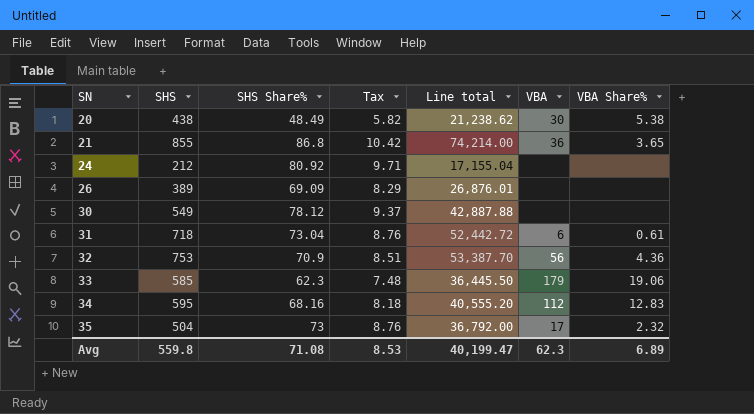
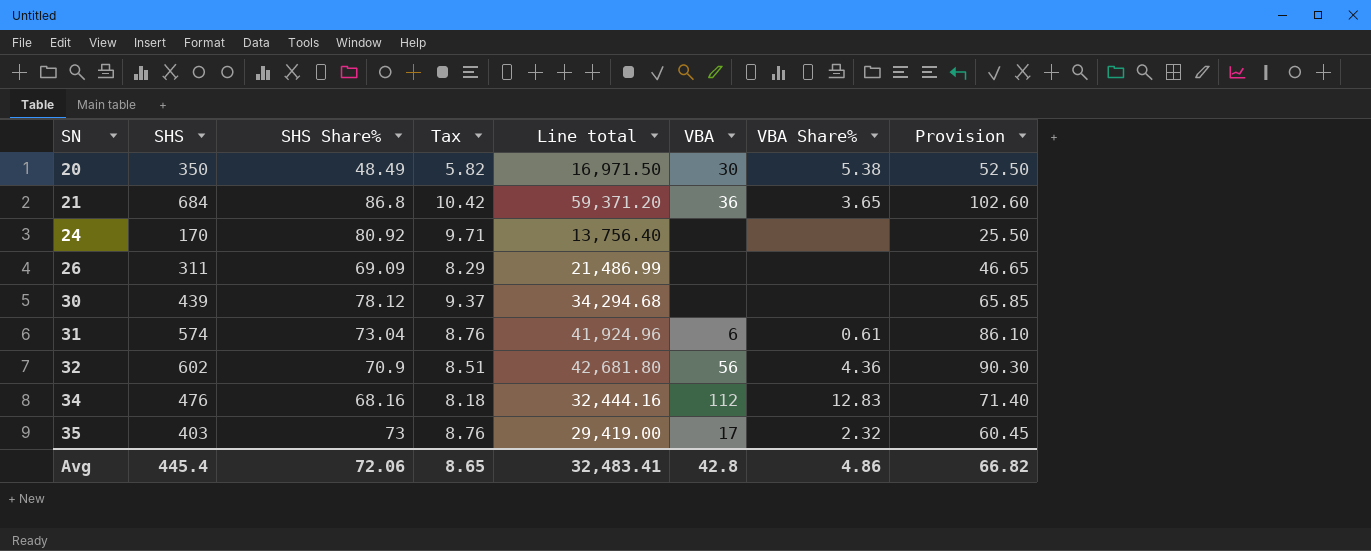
column Provision | formula: none -> [SHS] * 0.15
row 33: 585 | 62.3 | 7.48 | 36,445.50 | 179 | 19.06 -> none
20 | SHS: 438 -> 350
20 | Line total: 21,238.62 -> 16,971.50
21 | SHS: 855 -> 684
21 | Line total: 74,214.00 -> 59,371.20
24 | SHS: 212 -> 170
24 | Line total: 17,155.04 -> 13,756.40
26 | SHS: 389 -> 311
26 | Line total: 26,876.01 -> 21,486.99
30 | SHS: 549 -> 439
30 | Line total: 42,887.88 -> 34,294.68
31 | SHS: 718 -> 574
31 | Line total: 52,442.72 -> 41,924.96
32 | SHS: 753 -> 602
32 | Line total: 53,387.70 -> 42,681.80
34 | SHS: 595 -> 476
34 | Line total: 40,555.20 -> 32,444.16
35 | SHS: 504 -> 403
35 | Line total: 36,792.00 -> 29,419.00
Avg | SHS: 559.8 -> 445.4
Avg | SHS Share%: 71.08 -> 72.06
Avg | Tax: 8.53 -> 8.65
Avg | Line total: 40,199.47 -> 32,483.41
Avg | VBA: 62.3 -> 42.8
Avg | VBA Share%: 6.89 -> 4.86

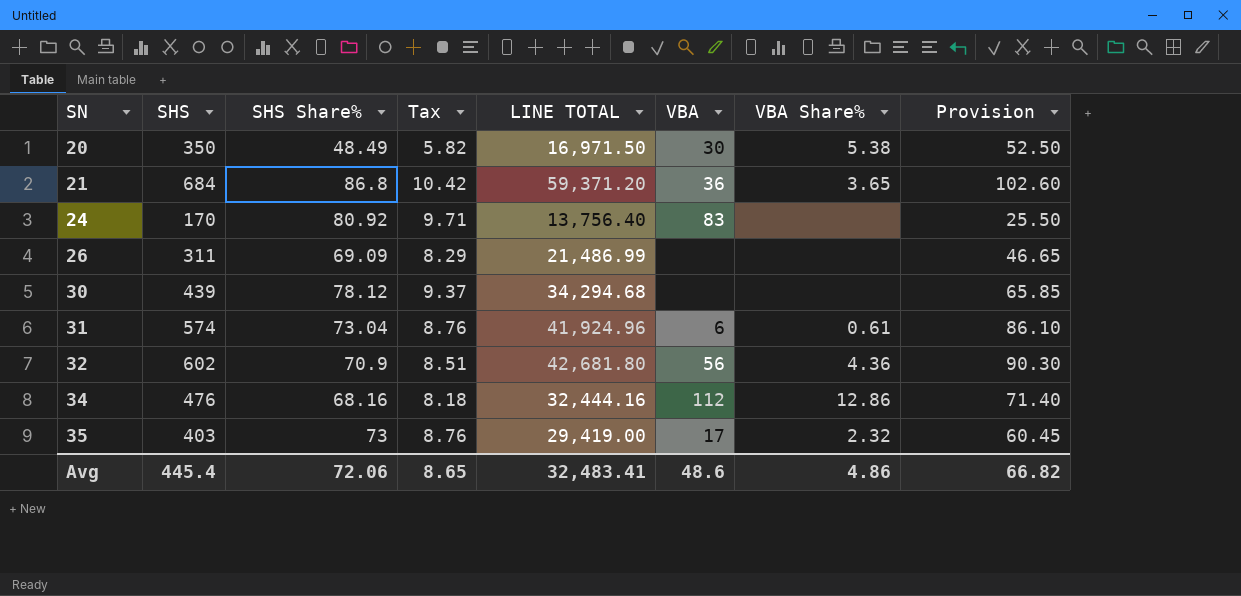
column name: Line total -> LINE TOTAL
24 | VBA: none -> 83
34 | VBA Share%: 12.83 -> 12.86
Avg | VBA: 42.8 -> 48.6

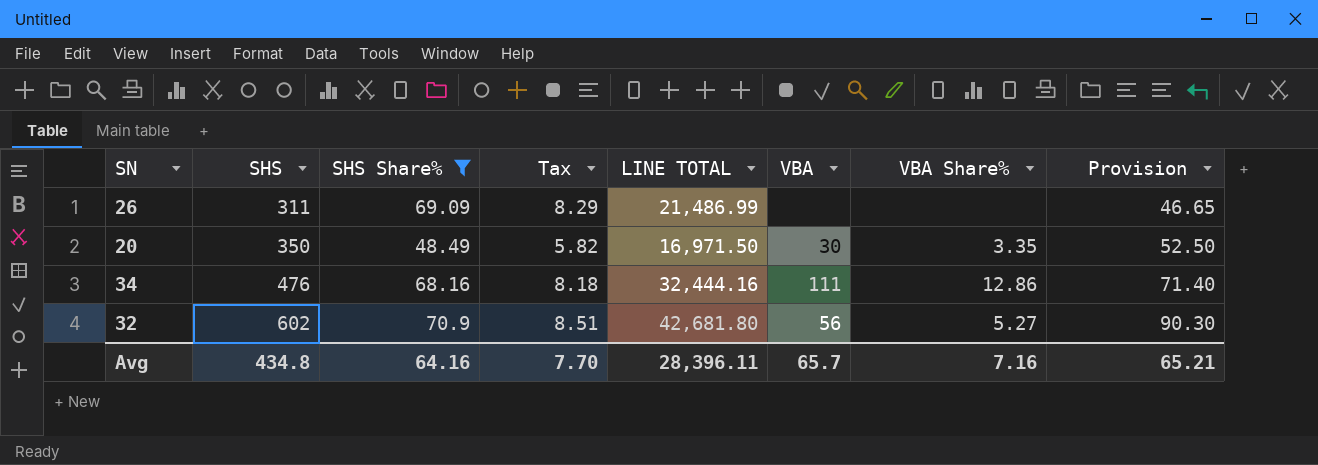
filter: none -> SHS Share% <= 70.9
row order: SN ascending -> SHS ascending
20 | VBA Share%: 5.38 -> 3.35
34 | VBA: 112 -> 111
32 | VBA Share%: 4.36 -> 5.27
Avg | SHS: 445.4 -> 434.8
Avg | SHS Share%: 72.06 -> 64.16
Avg | Tax: 8.65 -> 7.70
Avg | LINE TOTAL: 32,483.41 -> 28,396.11
Avg | VBA: 48.6 -> 65.7
Avg | VBA Share%: 4.86 -> 7.16
Avg | Provision: 66.82 -> 65.21

